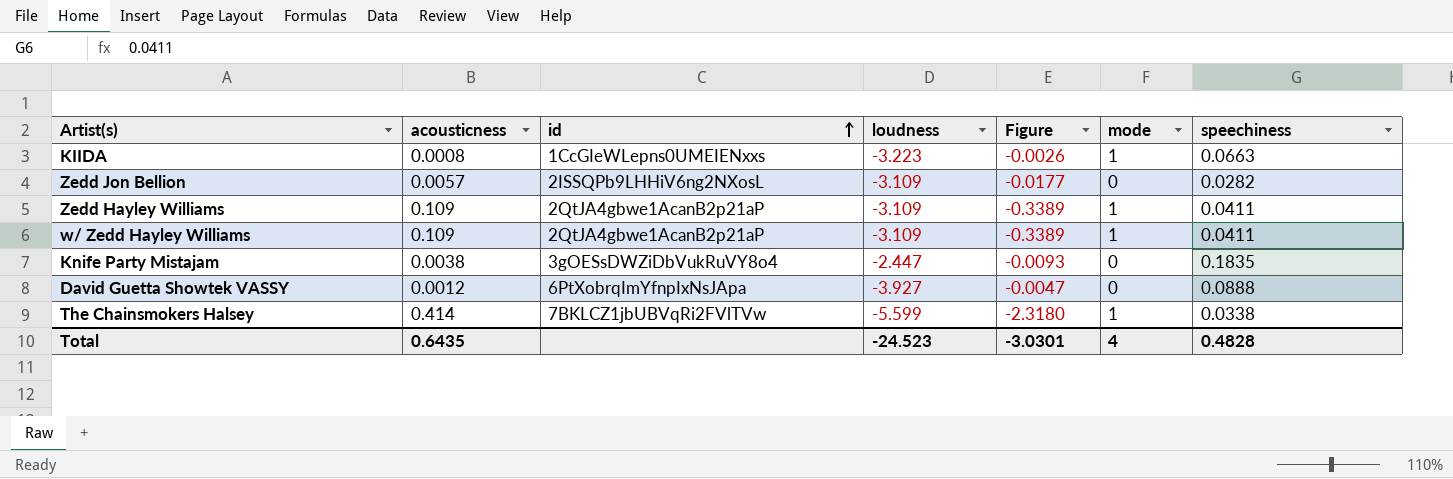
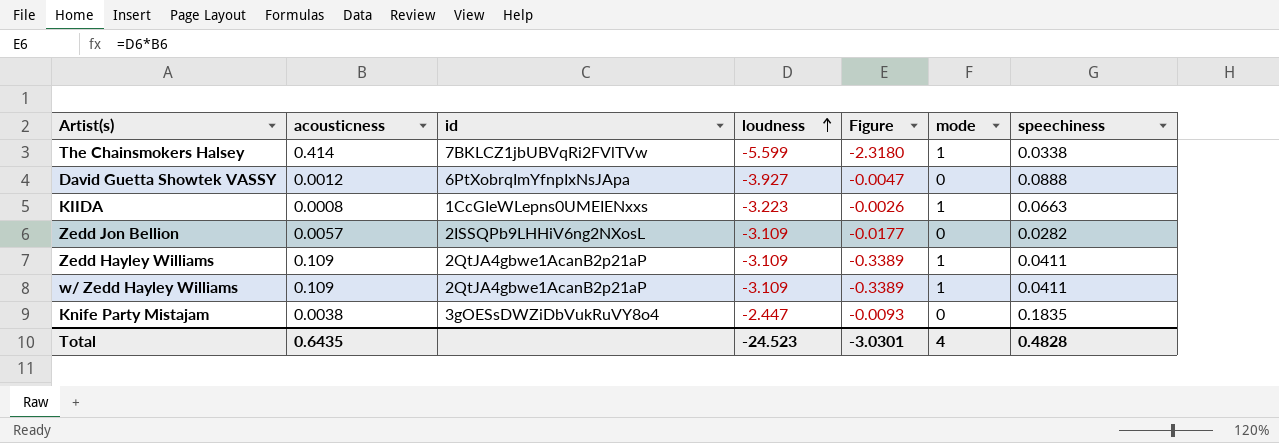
row order: id ascending -> loudness ascending

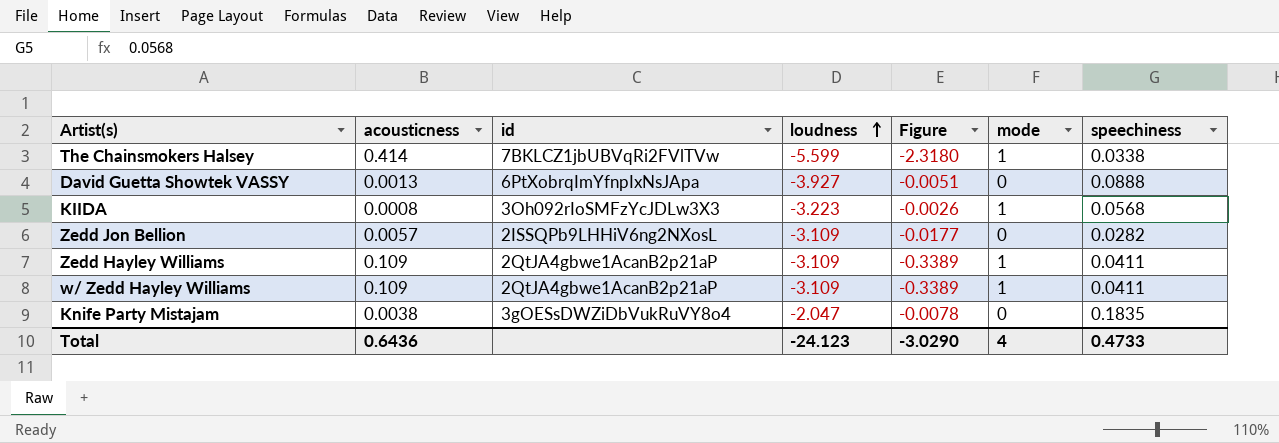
David Guetta Showtek VASSY | acousticness: 0.0012 -> 0.0013
David Guetta Showtek VASSY | Figure: -0.0047 -> -0.0051
KIIDA | id: 1CcGIeWLepns0UMEIENxxs -> 3Oh092rIoSMFzYcJDLw3X3
KIIDA | speechiness: 0.0663 -> 0.0568
Knife Party Mistajam | loudness: -2.447 -> -2.047
Knife Party Mistajam | Figure: -0.0093 -> -0.0078
Total | acousticness: 0.6435 -> 0.6436
Total | loudness: -24.523 -> -24.123
Total | Figure: -3.0301 -> -3.0290
Total | speechiness: 0.4828 -> 0.4733

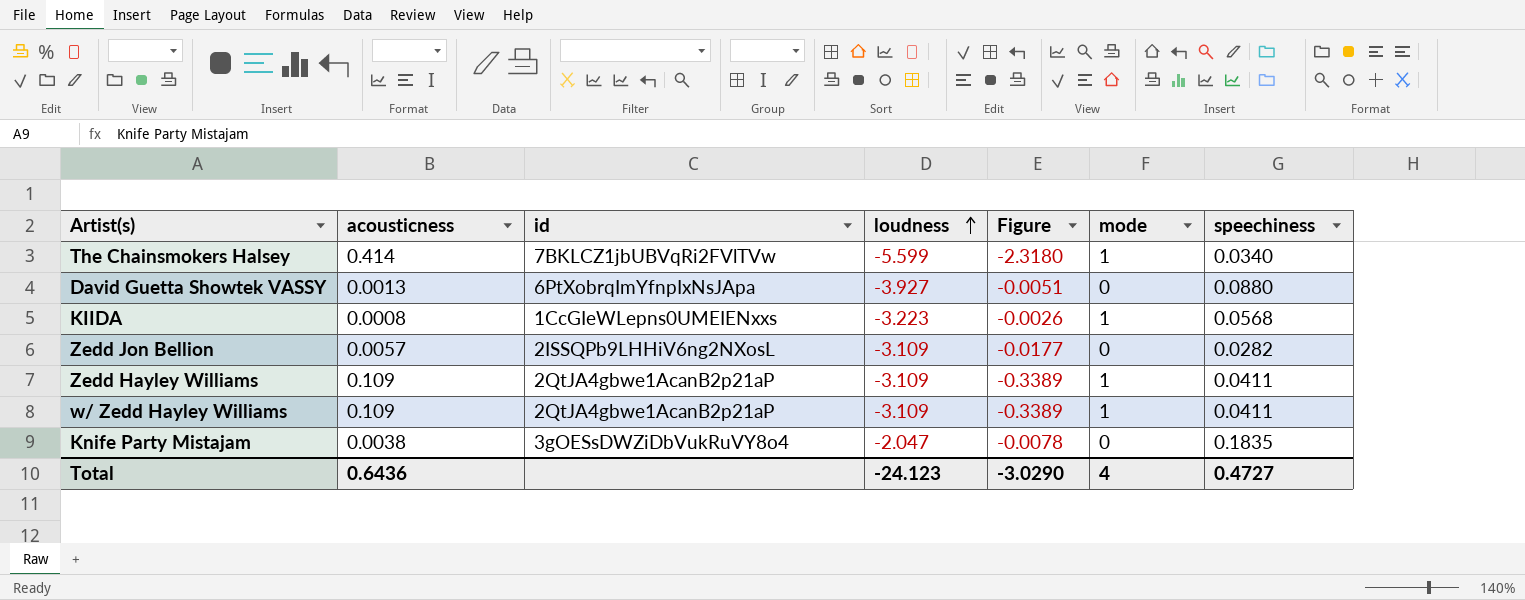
The Chainsmokers Halsey | speechiness: 0.0338 -> 0.0340
David Guetta Showtek VASSY | speechiness: 0.0888 -> 0.0880
KIIDA | id: 3Oh092rIoSMFzYcJDLw3X3 -> 1CcGIeWLepns0UMEIENxxs
Total | speechiness: 0.4733 -> 0.4727

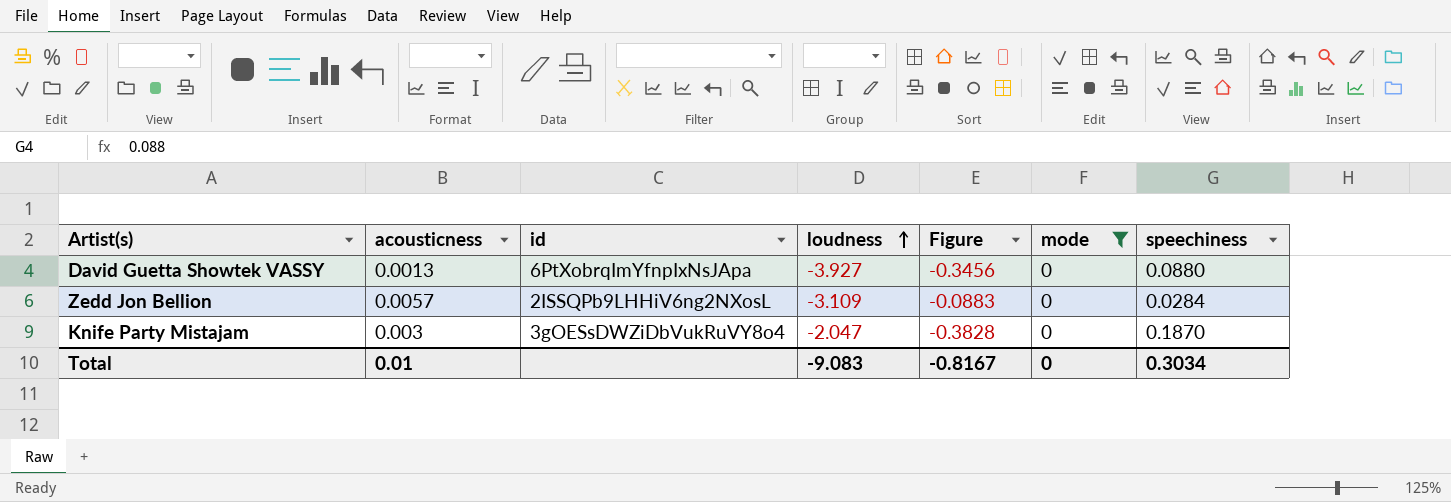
filter: none -> mode = 0
column Figure | formula: [acousticness] * [loudness] -> [loudness] * [speechiness]
Zedd Jon Bellion | speechiness: 0.0282 -> 0.0284
Knife Party Mistajam | acousticness: 0.0038 -> 0.003
Knife Party Mistajam | speechiness: 0.1835 -> 0.1870
Total | acousticness: 0.6436 -> 0.01
Total | loudness: -24.123 -> -9.083
Total | Figure: -3.0290 -> -0.8167
Total | mode: 4 -> 0
Total | speechiness: 0.4727 -> 0.3034

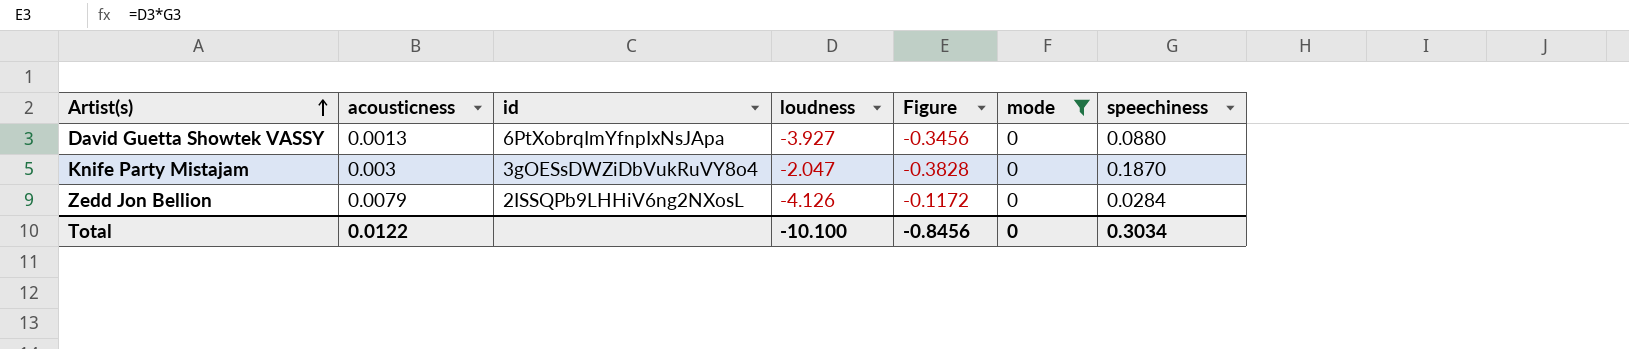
row order: loudness ascending -> Artist(s) ascending
Zedd Jon Bellion | acousticness: 0.0057 -> 0.0079
Zedd Jon Bellion | loudness: -3.109 -> -4.126
Zedd Jon Bellion | Figure: -0.0883 -> -0.1172
Total | acousticness: 0.01 -> 0.0122
Total | loudness: -9.083 -> -10.100
Total | Figure: -0.8167 -> -0.8456

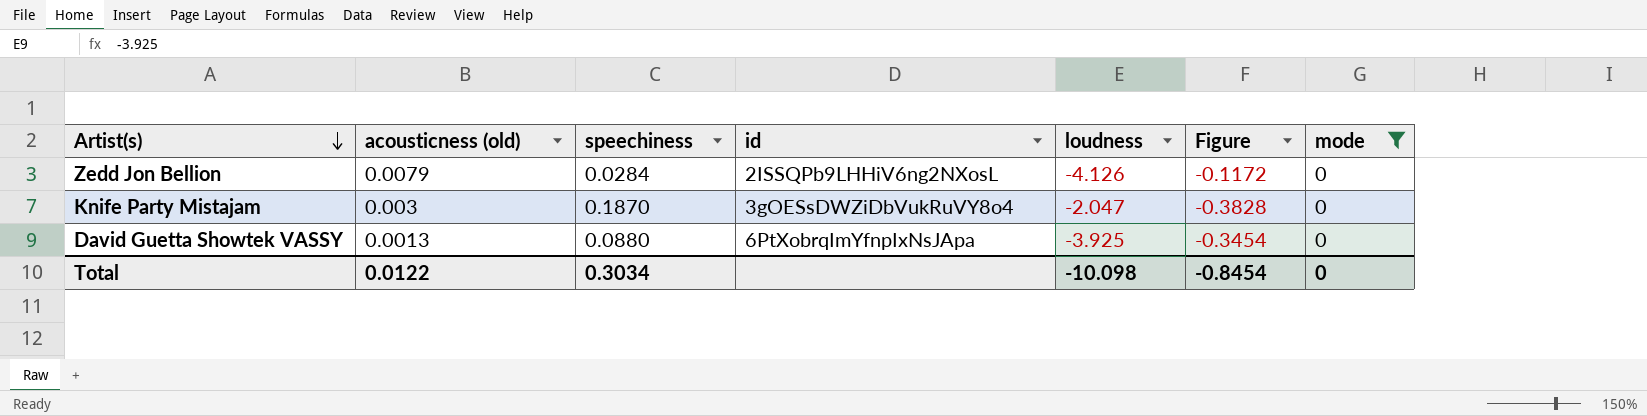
row order: Artist(s) ascending -> Artist(s) descending
column name: acousticness -> acousticness (old)
column speechiness | position: 7 -> 3
David Guetta Showtek VASSY | loudness: -3.927 -> -3.925
David Guetta Showtek VASSY | Figure: -0.3456 -> -0.3454
Total | loudness: -10.100 -> -10.098
Total | Figure: -0.8456 -> -0.8454

